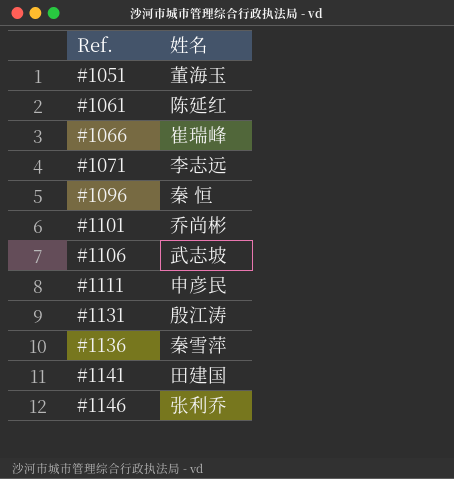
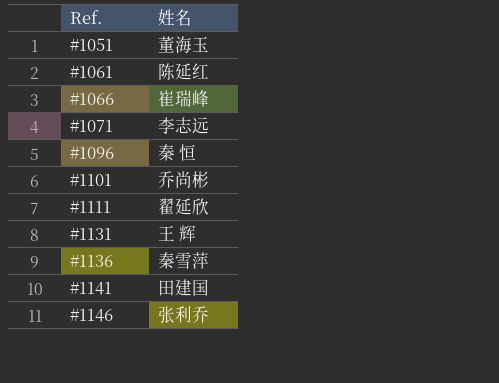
row #1106: 武志坡 -> none
#1111 | 姓名: 申彦民 -> 翟延欣
#1131 | 姓名: 殷江涛 -> 王 辉

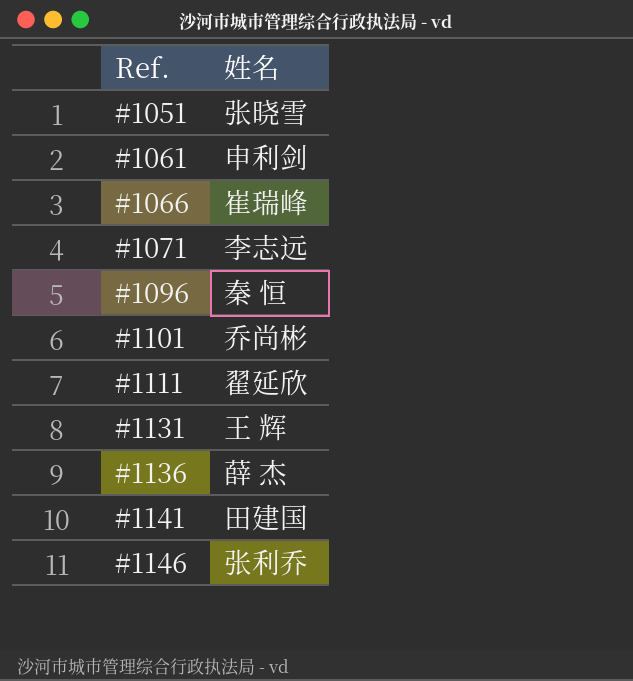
#1051 | 姓名: 董海玉 -> 张晓雪
#1061 | 姓名: 陈延红 -> 申利剑
#1136 | 姓名: 秦雪萍 -> 薛 杰

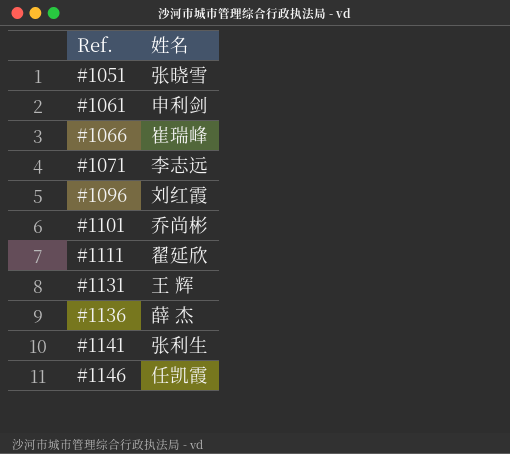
#1096 | 姓名: 秦 恒 -> 刘红霞
#1141 | 姓名: 田建国 -> 张利生
#1146 | 姓名: 张利乔 -> 任凯霞

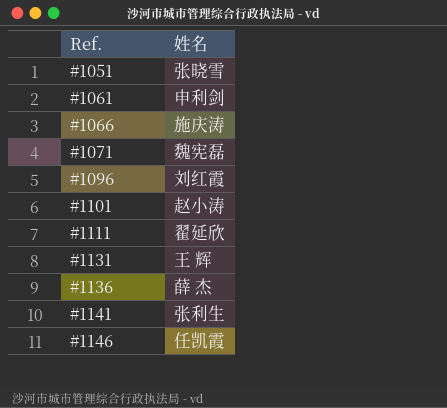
#1066 | 姓名: 崔瑞峰 -> 施庆涛
#1071 | 姓名: 李志远 -> 魏宪磊
#1101 | 姓名: 乔尚彬 -> 赵小涛

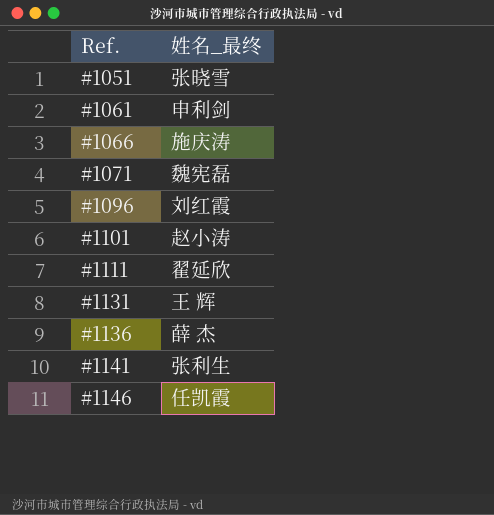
column name: 姓名 -> 姓名_最终

